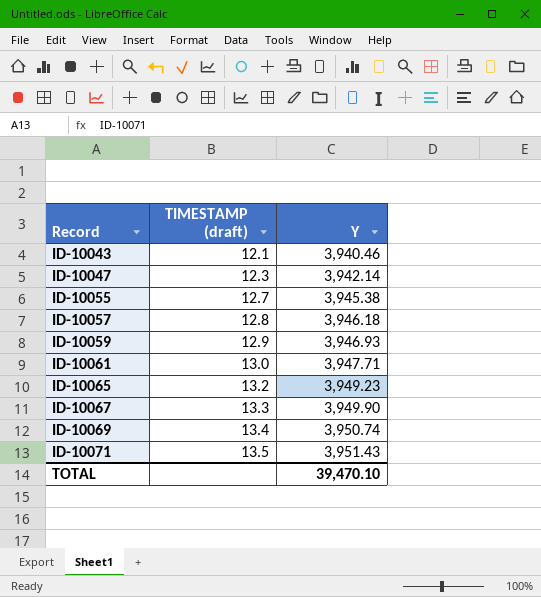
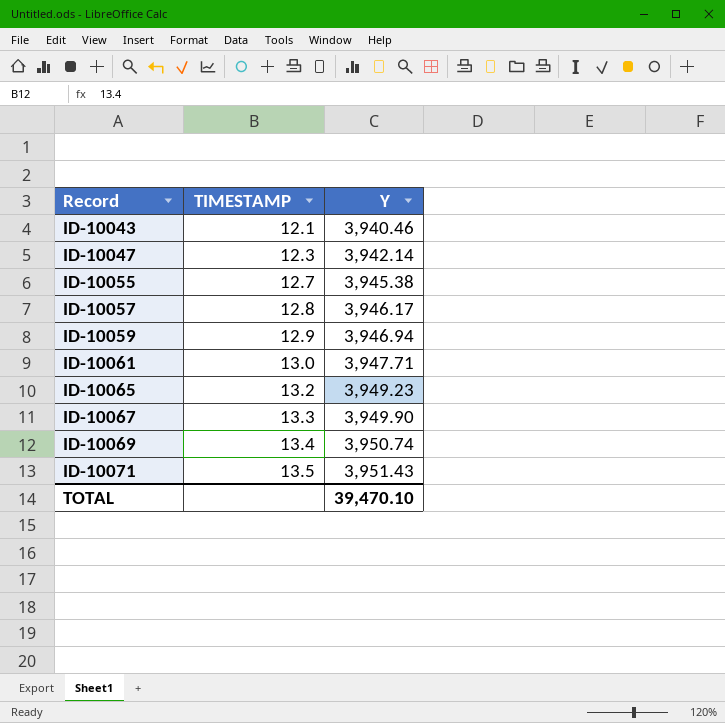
column name: TIMESTAMP (draft) -> TIMESTAMP
ID-10057 | Y: 3,946.18 -> 3,946.17
ID-10059 | Y: 3,946.93 -> 3,946.94

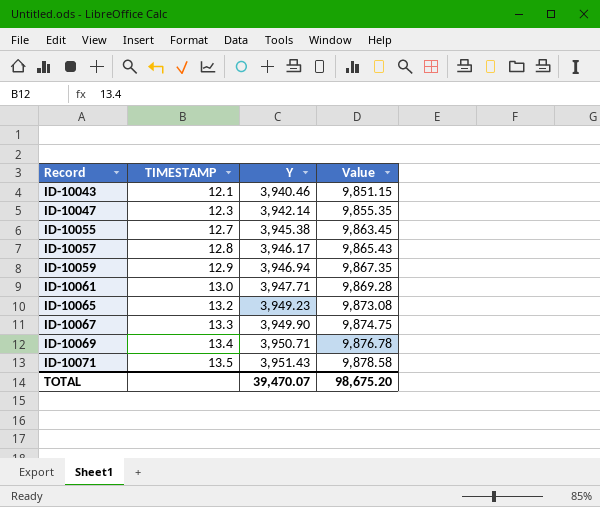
column Value | formula: none -> [Y] * 2.5
ID-10069 | Y: 3,950.74 -> 3,950.71
TOTAL | Y: 39,470.10 -> 39,470.07

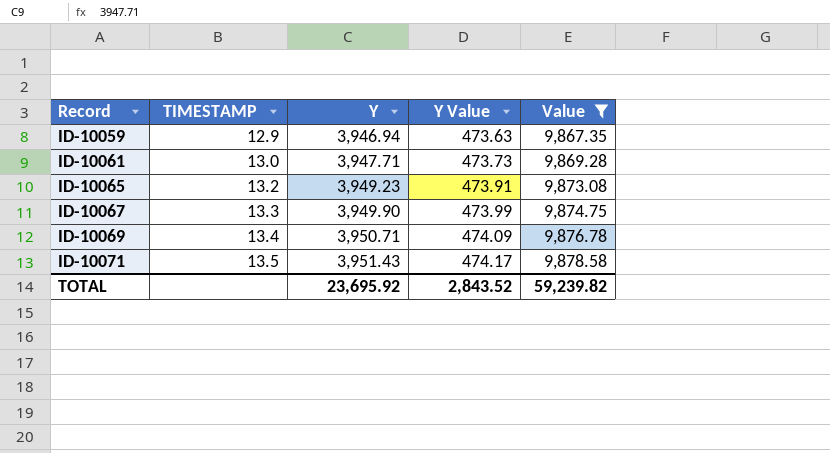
filter: none -> Value >= 9,867.35
column Y Value | formula: none -> [Y] * 0.12
TOTAL | Y: 39,470.07 -> 23,695.92
TOTAL | Value: 98,675.20 -> 59,239.82

